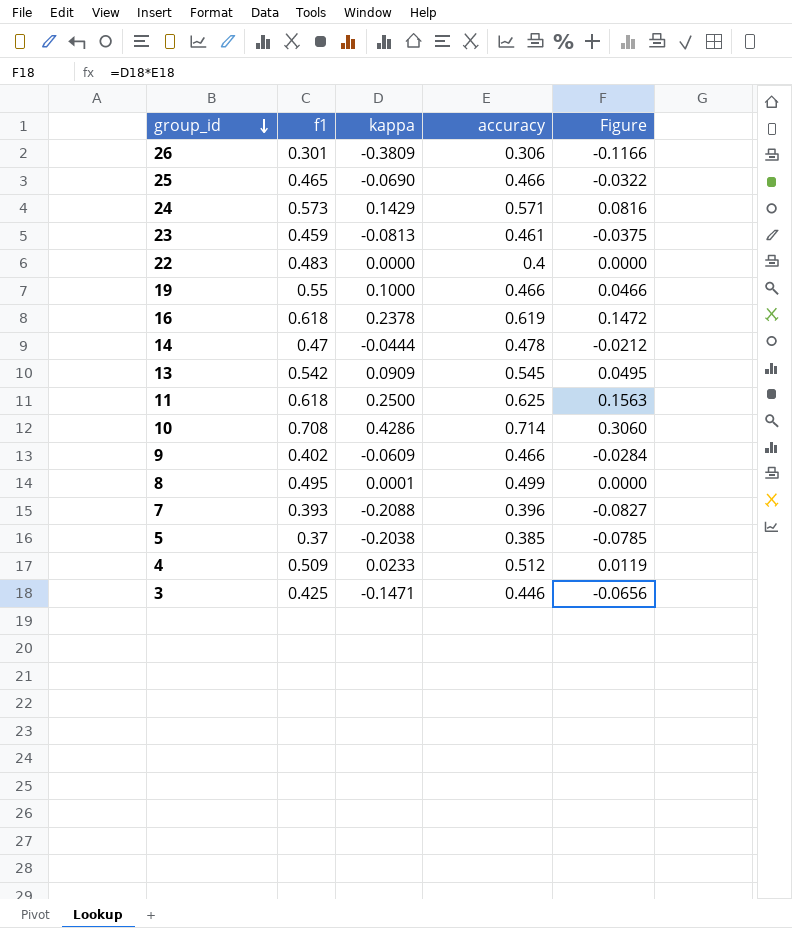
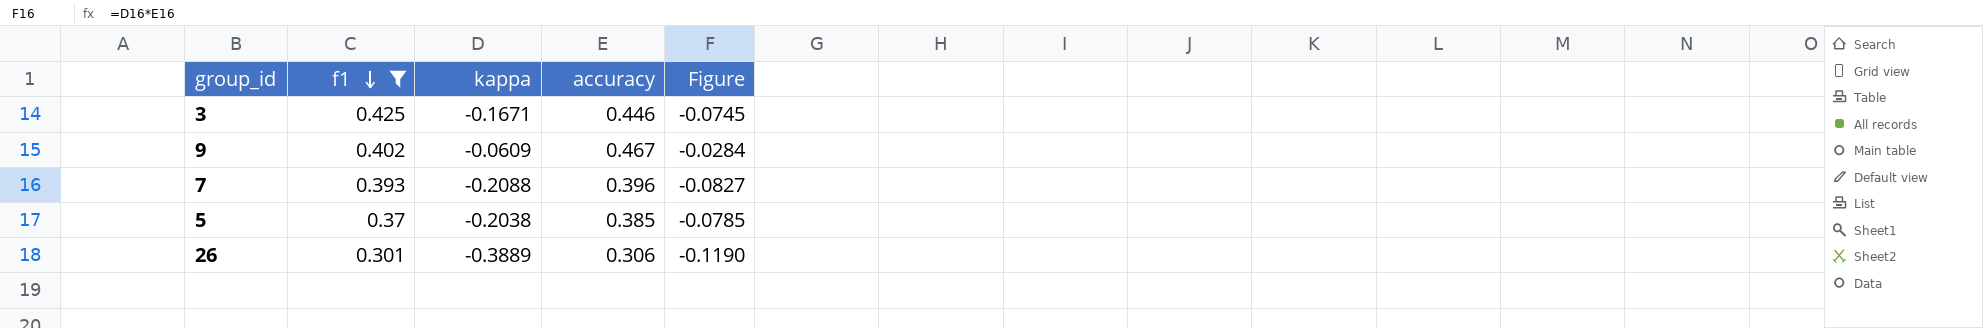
filter: none -> f1 <= 0.425
row order: group_id descending -> f1 descending
3 | kappa: -0.1471 -> -0.1671
3 | Figure: -0.0656 -> -0.0745
9 | accuracy: 0.466 -> 0.467
26 | kappa: -0.3809 -> -0.3889
26 | Figure: -0.1166 -> -0.1190

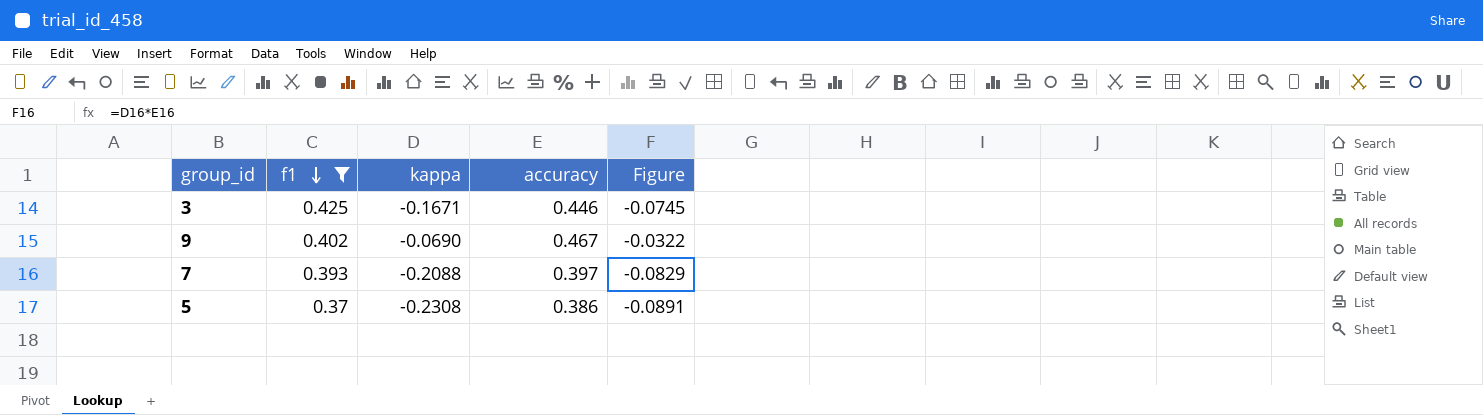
row 26: 0.301 | -0.3889 | 0.306 | -0.1190 -> none
9 | kappa: -0.0609 -> -0.0690
9 | Figure: -0.0284 -> -0.0322
7 | accuracy: 0.396 -> 0.397
7 | Figure: -0.0827 -> -0.0829
5 | kappa: -0.2038 -> -0.2308
5 | accuracy: 0.385 -> 0.386
5 | Figure: -0.0785 -> -0.0891

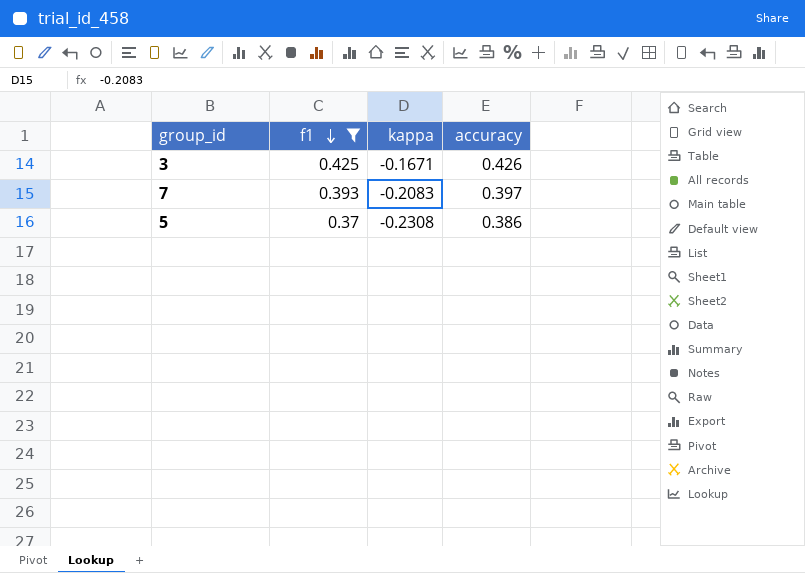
column Figure | formula: [kappa] * [accuracy] -> none
row 9: 0.402 | -0.0690 | 0.467 | -0.0322 -> none
3 | accuracy: 0.446 -> 0.426
7 | kappa: -0.2088 -> -0.2083

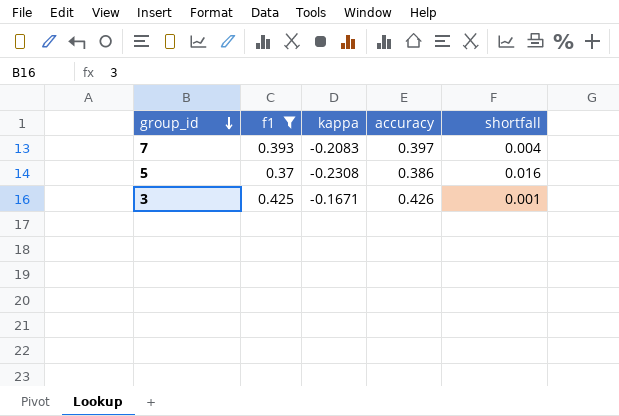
row order: f1 descending -> group_id descending
column shortfall | formula: none -> [accuracy] - [f1]

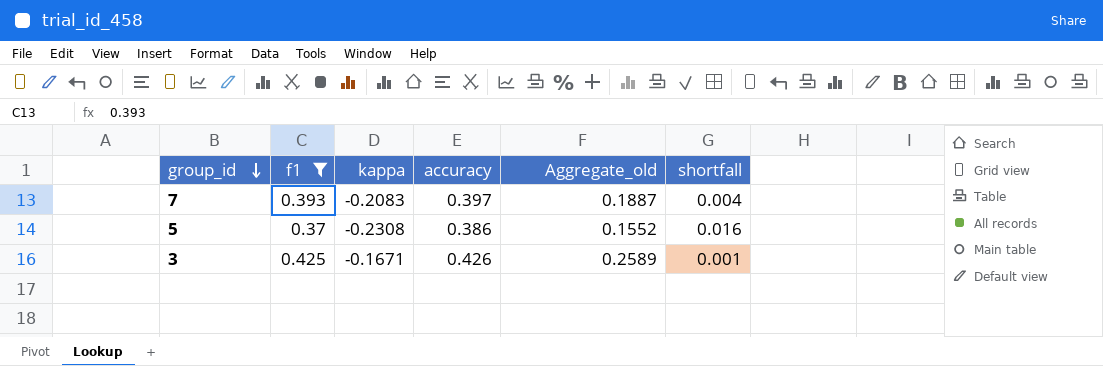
column Aggregate_old | formula: none -> [kappa] + [accuracy]

